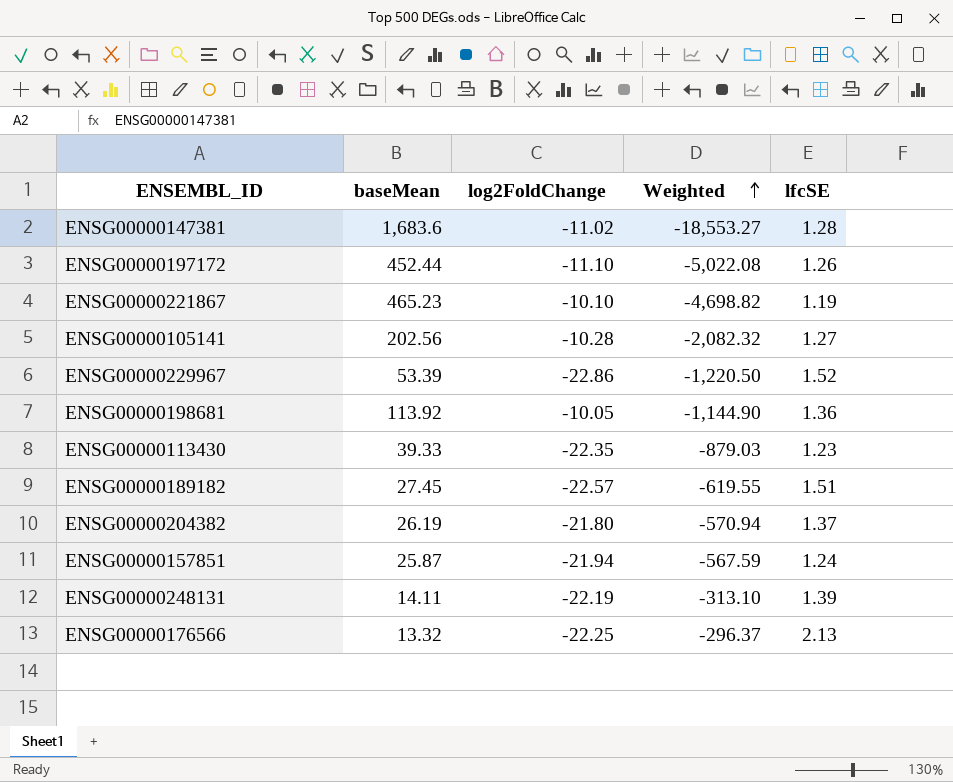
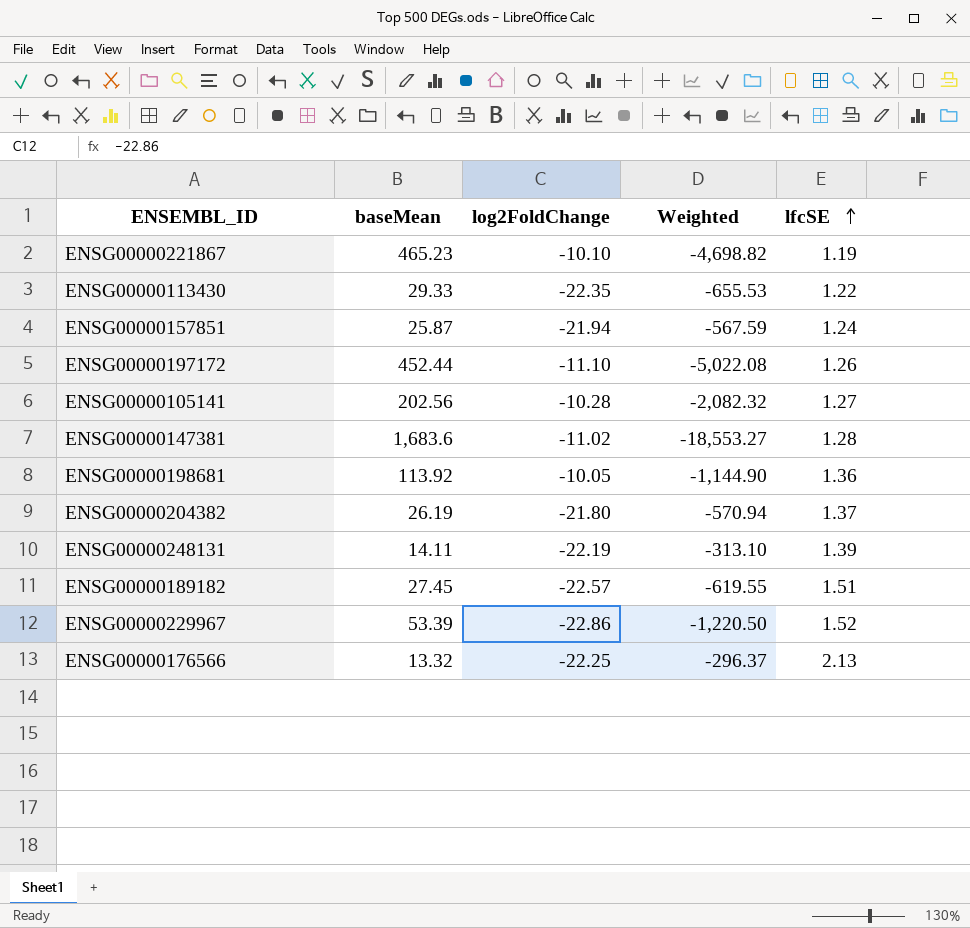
row order: Weighted ascending -> lfcSE ascending
ENSG00000113430 | baseMean: 39.33 -> 29.33
ENSG00000113430 | Weighted: -879.03 -> -655.53
ENSG00000113430 | lfcSE: 1.23 -> 1.22

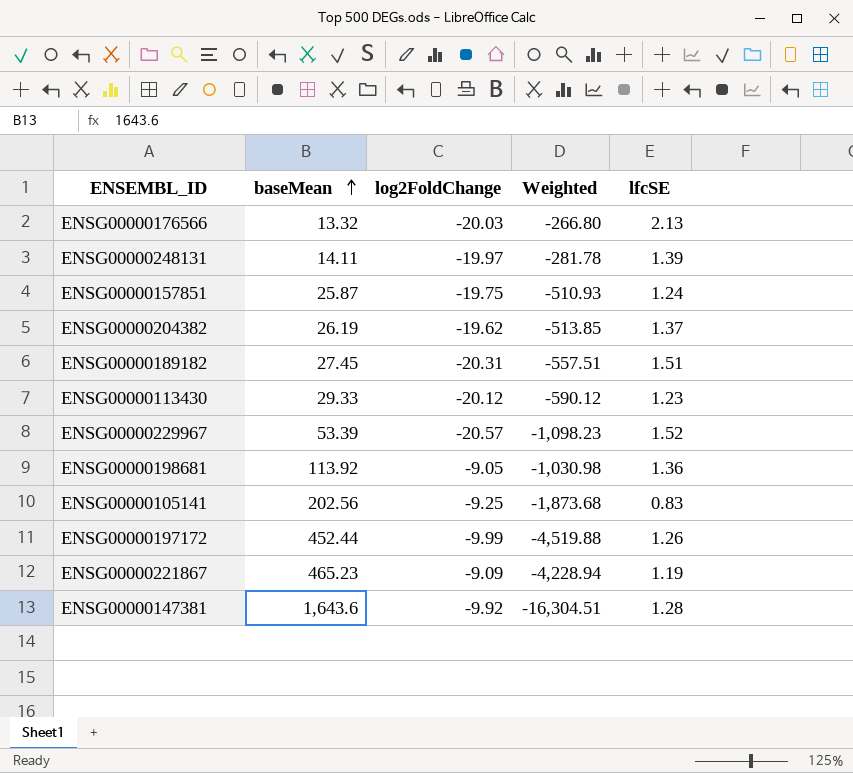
row order: lfcSE ascending -> baseMean ascending
ENSG00000176566 | log2FoldChange: -22.25 -> -20.03
ENSG00000176566 | Weighted: -296.37 -> -266.80
ENSG00000248131 | log2FoldChange: -22.19 -> -19.97
ENSG00000248131 | Weighted: -313.10 -> -281.78
ENSG00000157851 | log2FoldChange: -21.94 -> -19.75
ENSG00000157851 | Weighted: -567.59 -> -510.93
ENSG00000204382 | log2FoldChange: -21.80 -> -19.62
ENSG00000204382 | Weighted: -570.94 -> -513.85
ENSG00000189182 | log2FoldChange: -22.57 -> -20.31
ENSG00000189182 | Weighted: -619.55 -> -557.51
ENSG00000113430 | log2FoldChange: -22.35 -> -20.12
ENSG00000113430 | Weighted: -655.53 -> -590.12
ENSG00000113430 | lfcSE: 1.22 -> 1.23
ENSG00000229967 | log2FoldChange: -22.86 -> -20.57
ENSG00000229967 | Weighted: -1,220.50 -> -1,098.23
ENSG00000198681 | log2FoldChange: -10.05 -> -9.05
ENSG00000198681 | Weighted: -1,144.90 -> -1,030.98
ENSG00000105141 | log2FoldChange: -10.28 -> -9.25
ENSG00000105141 | Weighted: -2,082.32 -> -1,873.68
ENSG00000105141 | lfcSE: 1.27 -> 0.83
ENSG00000197172 | log2FoldChange: -11.10 -> -9.99
ENSG00000197172 | Weighted: -5,022.08 -> -4,519.88
ENSG00000221867 | log2FoldChange: -10.10 -> -9.09
ENSG00000221867 | Weighted: -4,698.82 -> -4,228.94
ENSG00000147381 | baseMean: 1,683.6 -> 1,643.6
ENSG00000147381 | log2FoldChange: -11.02 -> -9.92
ENSG00000147381 | Weighted: -18,553.27 -> -16,304.51

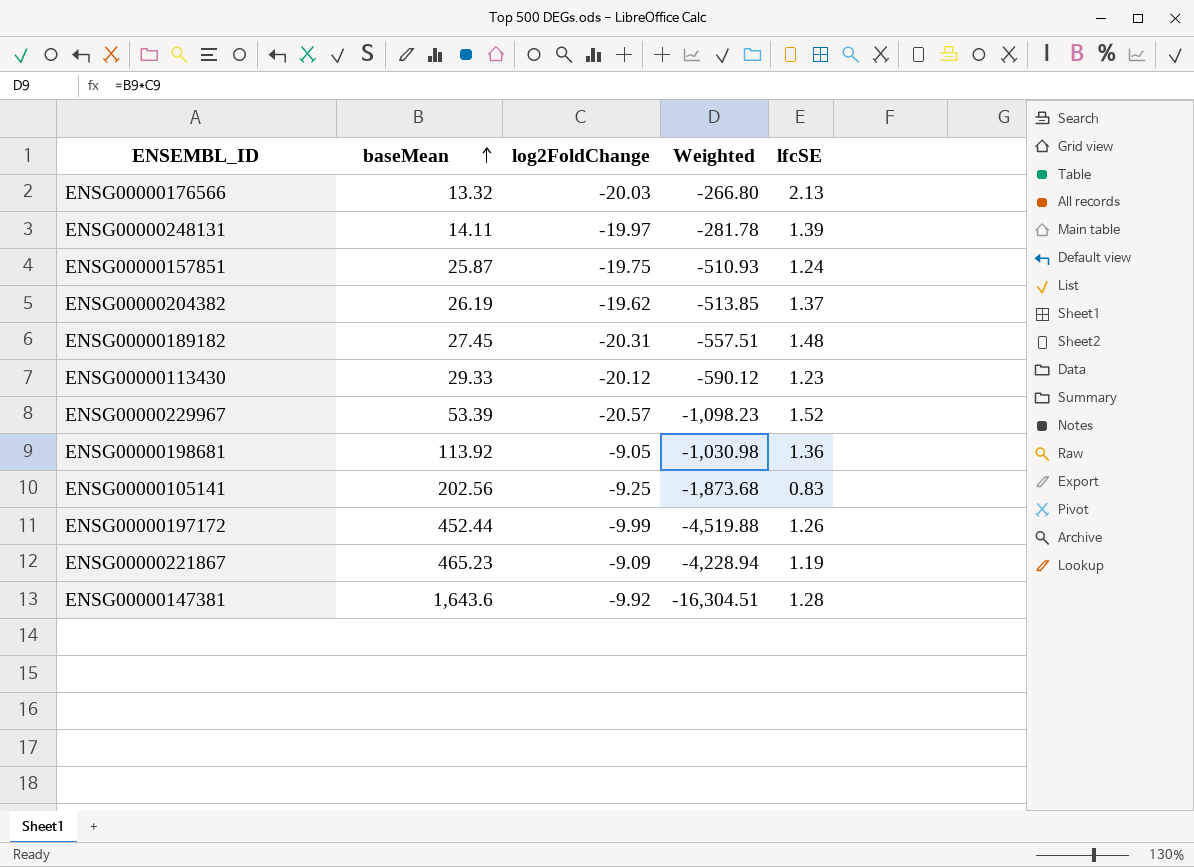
ENSG00000189182 | lfcSE: 1.51 -> 1.48

